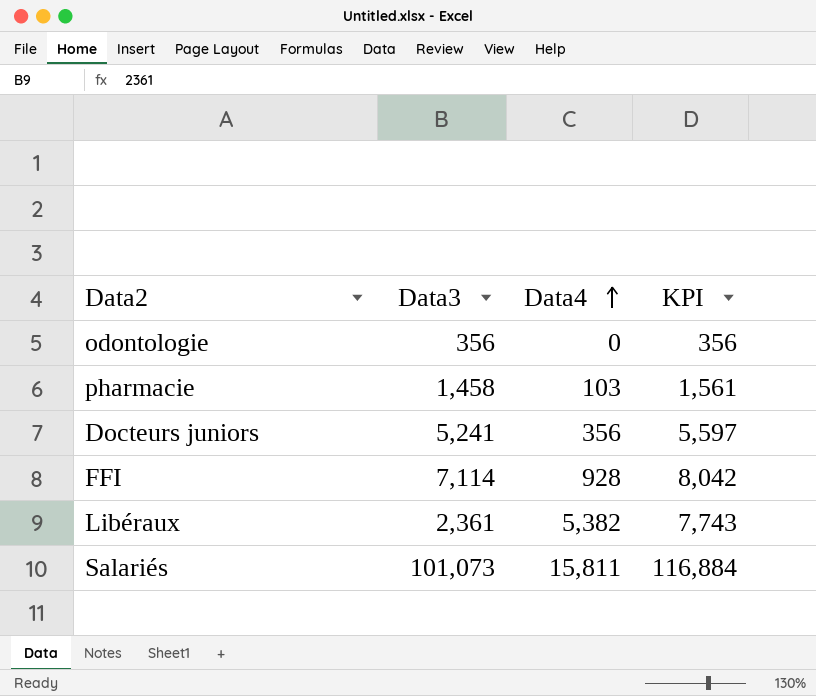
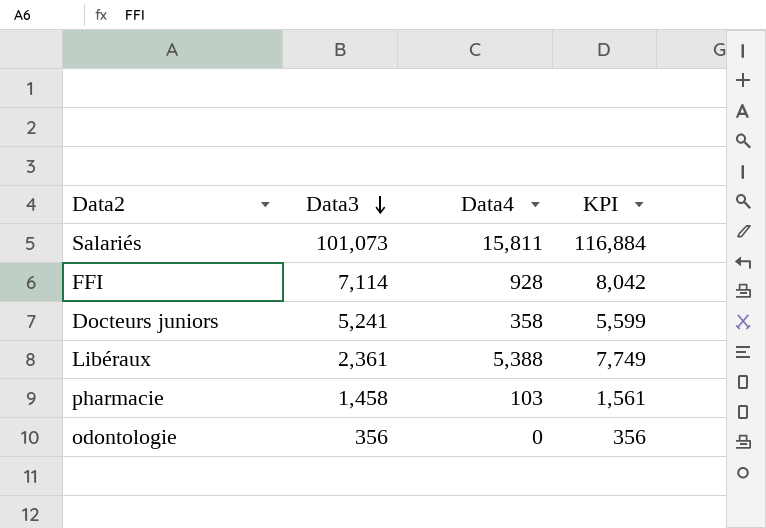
row order: Data4 ascending -> Data3 descending
Docteurs juniors | Data4: 356 -> 358
Docteurs juniors | KPI: 5,597 -> 5,599
Libéraux | Data4: 5,382 -> 5,388
Libéraux | KPI: 7,743 -> 7,749

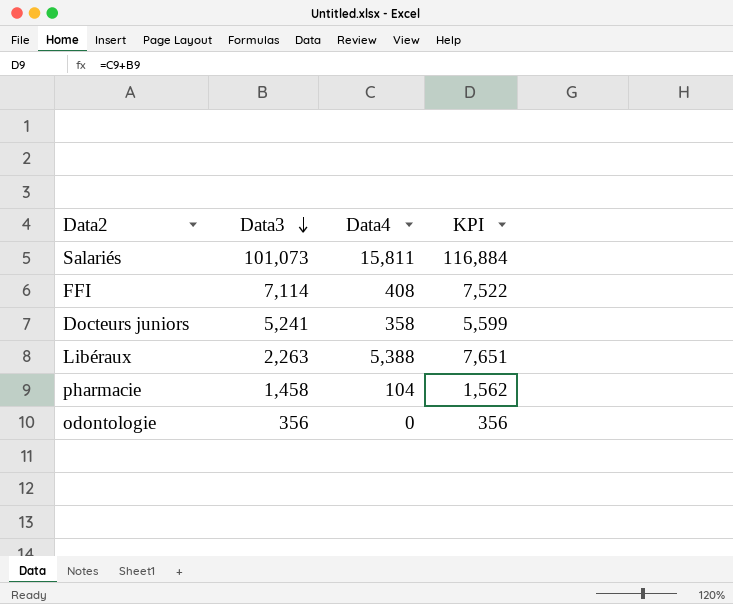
FFI | Data4: 928 -> 408
FFI | KPI: 8,042 -> 7,522
Libéraux | Data3: 2,361 -> 2,263
Libéraux | KPI: 7,749 -> 7,651
pharmacie | Data4: 103 -> 104
pharmacie | KPI: 1,561 -> 1,562

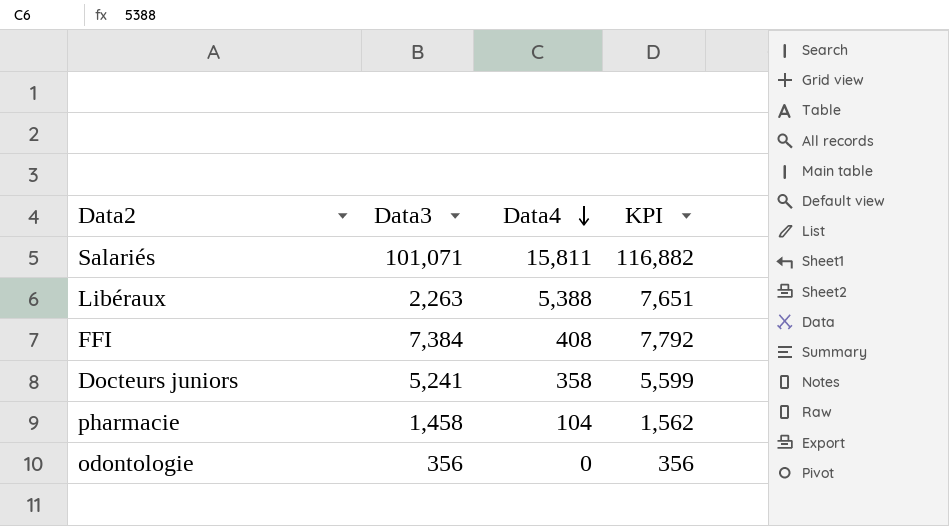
row order: Data3 descending -> Data4 descending
Salariés | Data3: 101,073 -> 101,071
Salariés | KPI: 116,884 -> 116,882
FFI | Data3: 7,114 -> 7,384
FFI | KPI: 7,522 -> 7,792

